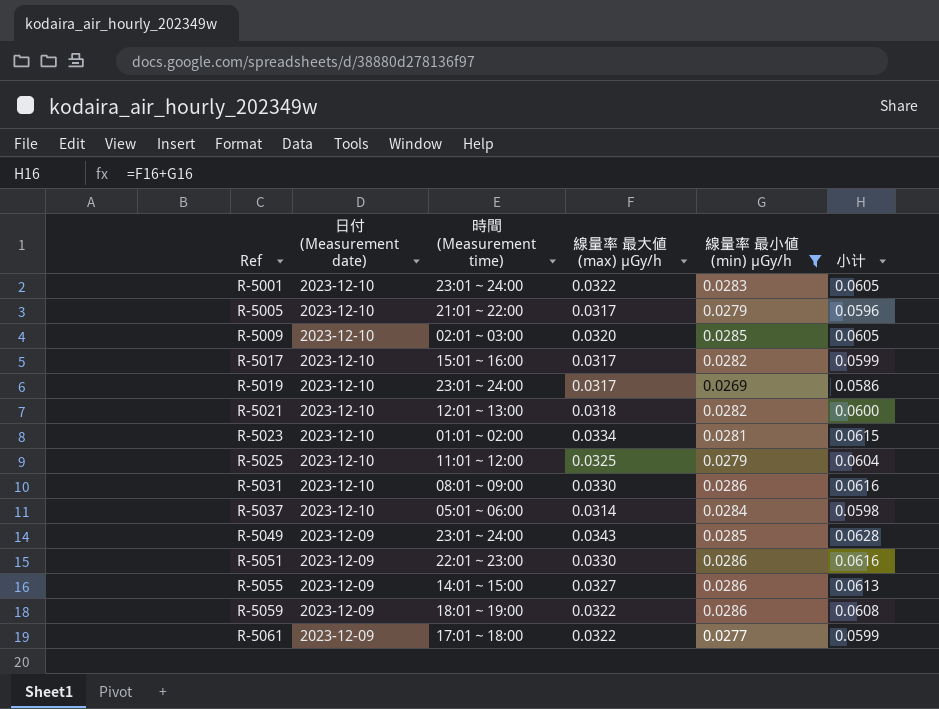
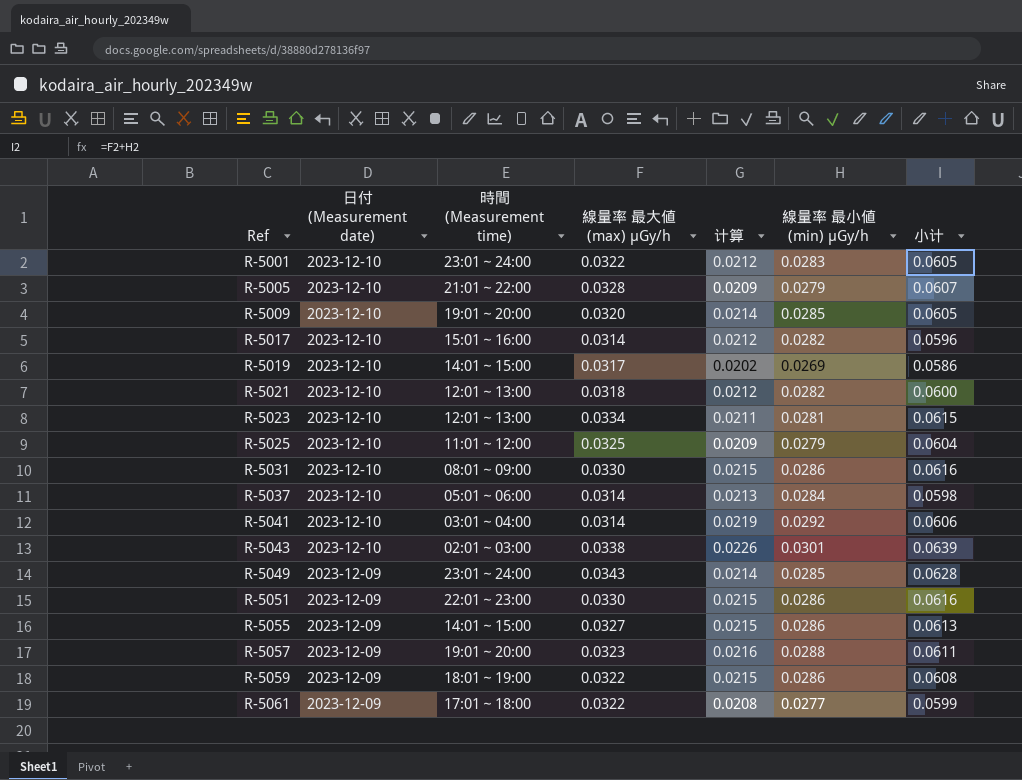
filter: 線量率 最小値 (min) μGy/h <= 0.0286 -> none
column 计算 | formula: none -> [線量率 最小値 (min) μGy/h] * 0.75
R-5005 | 線量率 最大値 (max) μGy/h: 0.0317 -> 0.0328
R-5005 | 小计: 0.0596 -> 0.0607
R-5009 | 時間 (Measurement time): 02:01～03:00 -> 19:01～20:00
R-5017 | 線量率 最大値 (max) μGy/h: 0.0317 -> 0.0314
R-5017 | 小计: 0.0599 -> 0.0596
R-5019 | 時間 (Measurement time): 23:01～24:00 -> 14:01～15:00
R-5023 | 時間 (Measurement time): 01:01～02:00 -> 12:01～13:00

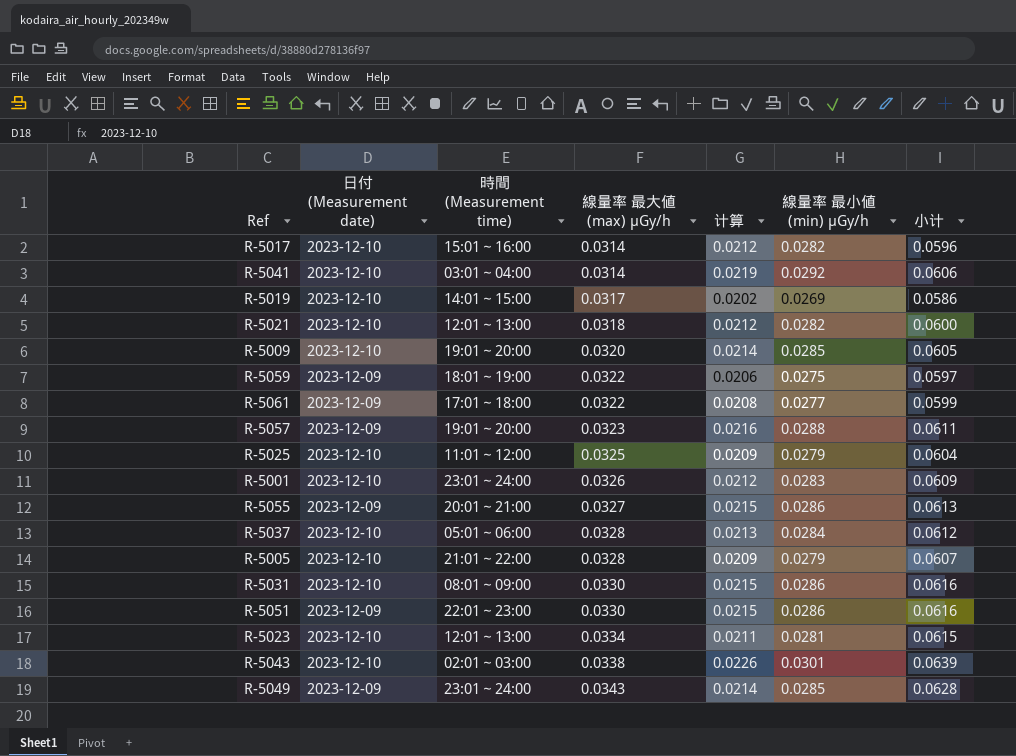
row order: Ref ascending -> 線量率 最大値 (max) μGy/h ascending
R-5059 | 计算: 0.0215 -> 0.0206
R-5059 | 線量率 最小値 (min) μGy/h: 0.0286 -> 0.0275
R-5059 | 小计: 0.0608 -> 0.0597
R-5001 | 線量率 最大値 (max) μGy/h: 0.0322 -> 0.0326
R-5001 | 小计: 0.0605 -> 0.0609
R-5055 | 時間 (Measurement time): 14:01～15:00 -> 20:01～21:00
R-5037 | 線量率 最大値 (max) μGy/h: 0.0314 -> 0.0328
R-5037 | 小计: 0.0598 -> 0.0612

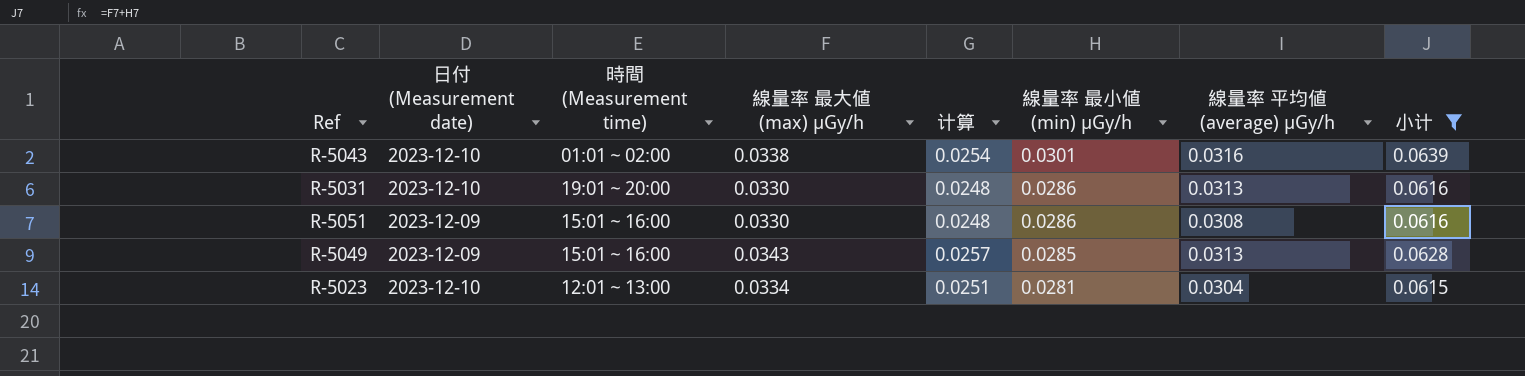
filter: none -> 小计 >= 0.0615
row order: 線量率 最大値 (max) μGy/h ascending -> 線量率 最小値 (min) μGy/h descending
column 计算 | formula: [線量率 最小値 (min) μGy/h] * 0.75 -> [線量率 最大値 (max) μGy/h] * 0.75
column 線量率 平均値 (average) μGy/h | position: none -> 7
R-5043 | 時間 (Measurement time): 02:01～03:00 -> 01:01～02:00
R-5031 | 時間 (Measurement time): 08:01～09:00 -> 19:01～20:00
R-5051 | 時間 (Measurement time): 22:01～23:00 -> 15:01～16:00
R-5049 | 時間 (Measurement time): 23:01～24:00 -> 15:01～16:00

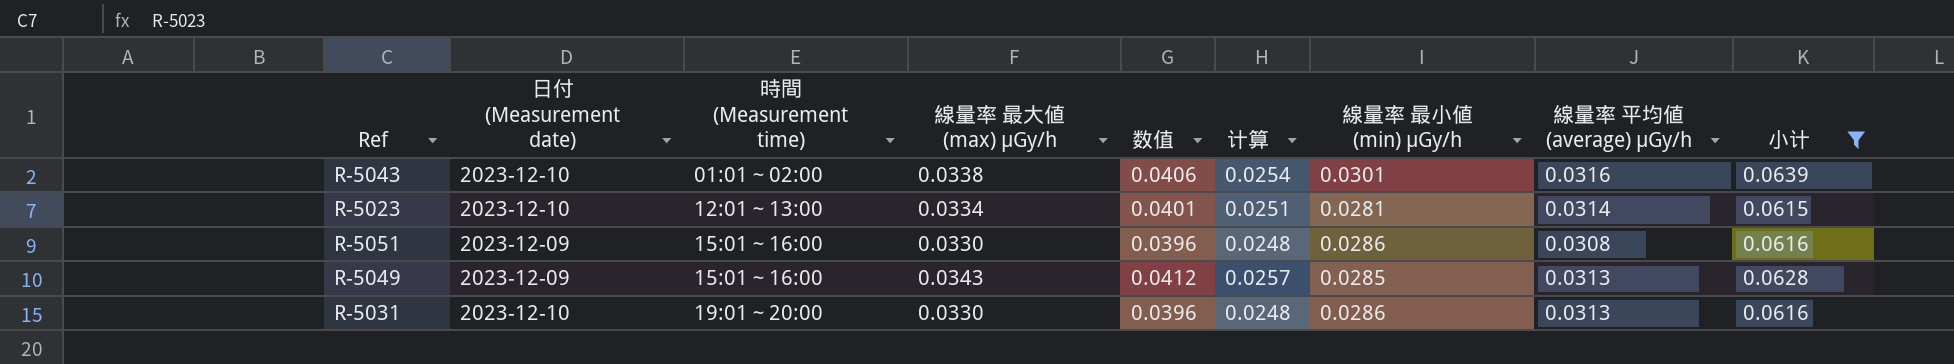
row order: 線量率 最小値 (min) μGy/h descending -> 時間 (Measurement time) ascending
column 数值 | formula: none -> [線量率 最大値 (max) μGy/h] * 1.2
R-5023 | 線量率 平均値 (average) μGy/h: 0.0304 -> 0.0314

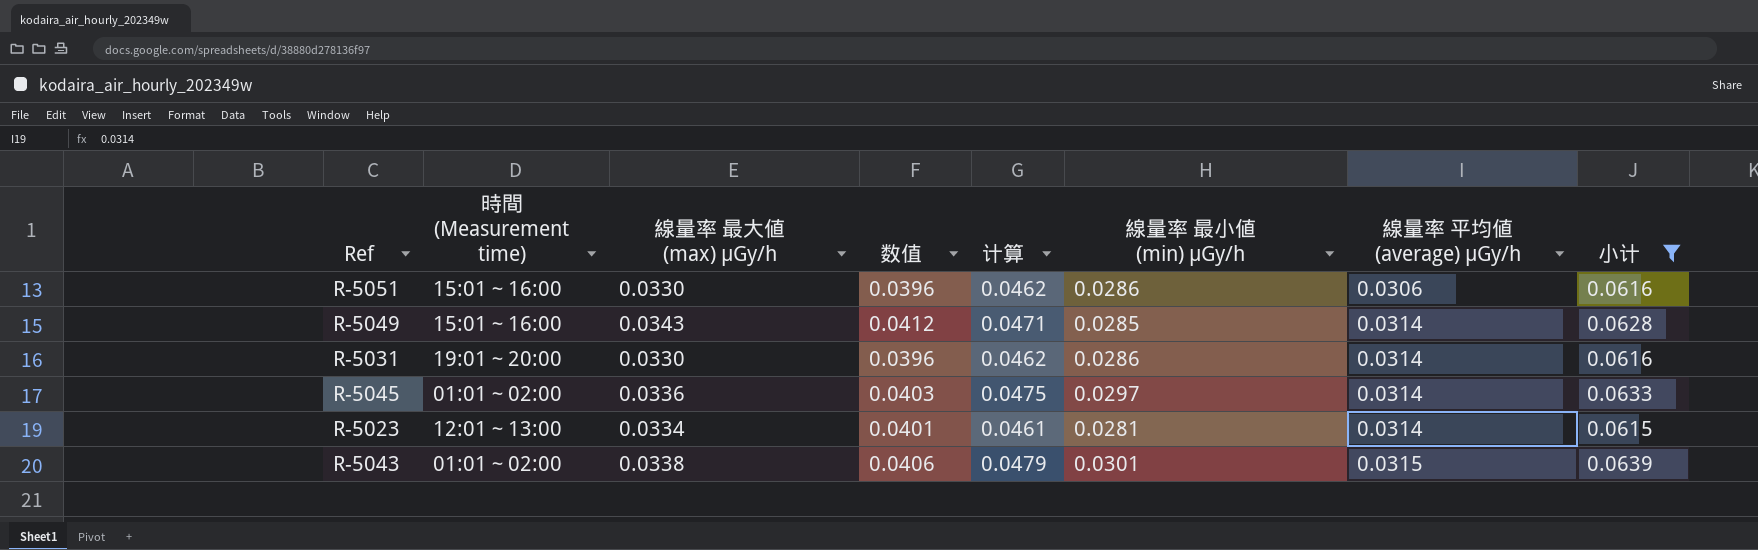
row order: 時間 (Measurement time) ascending -> 線量率 平均値 (average) μGy/h ascending
column 日付 (Measurement date) | position: 2 -> none
column 计算 | formula: [線量率 最大値 (max) μGy/h] * 0.75 -> [小计] * 0.75
R-5051 | 線量率 平均値 (average) μGy/h: 0.0308 -> 0.0306
R-5049 | 線量率 平均値 (average) μGy/h: 0.0313 -> 0.0314
R-5031 | 線量率 平均値 (average) μGy/h: 0.0313 -> 0.0314
row R-5045: none -> 01:01～02:00 | 0.0336 | 0.0403 | 0.0475 | 0.0297 | 0.0314 | 0.0633
R-5043 | 線量率 平均値 (average) μGy/h: 0.0316 -> 0.0315

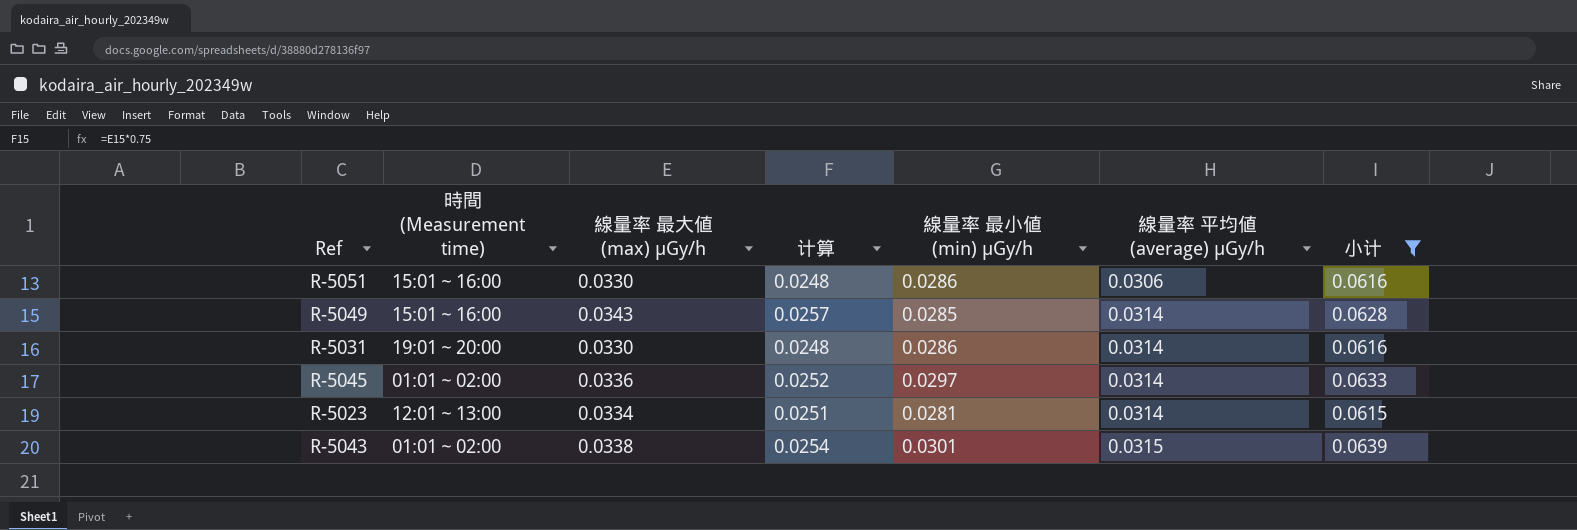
column 数值 | formula: [線量率 最大値 (max) μGy/h] * 1.2 -> none
column 计算 | formula: [小计] * 0.75 -> [線量率 最大値 (max) μGy/h] * 0.75

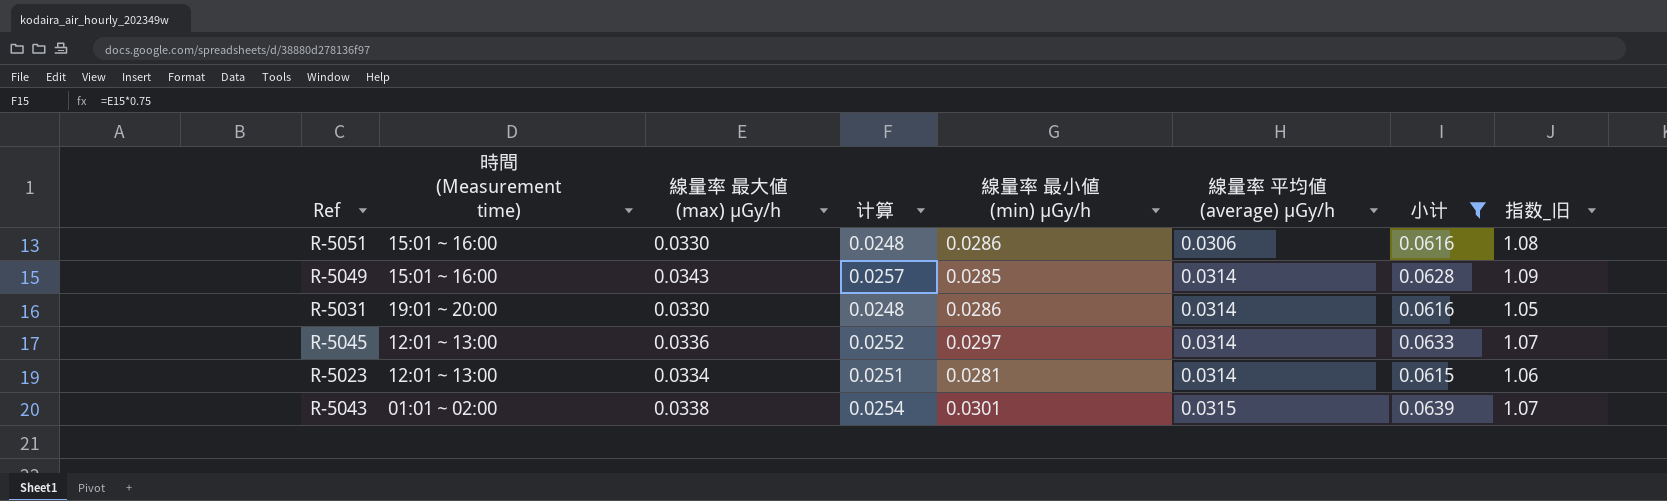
column 指数_旧 | formula: none -> [線量率 最大値 (max) μGy/h] / [線量率 平均値 (average) μGy/h]
R-5045 | 時間 (Measurement time): 01:01～02:00 -> 12:01～13:00

